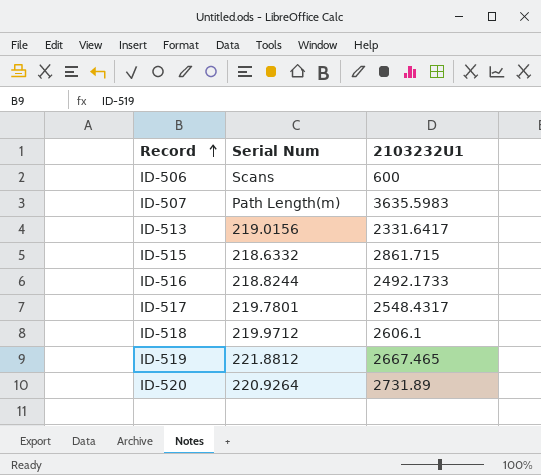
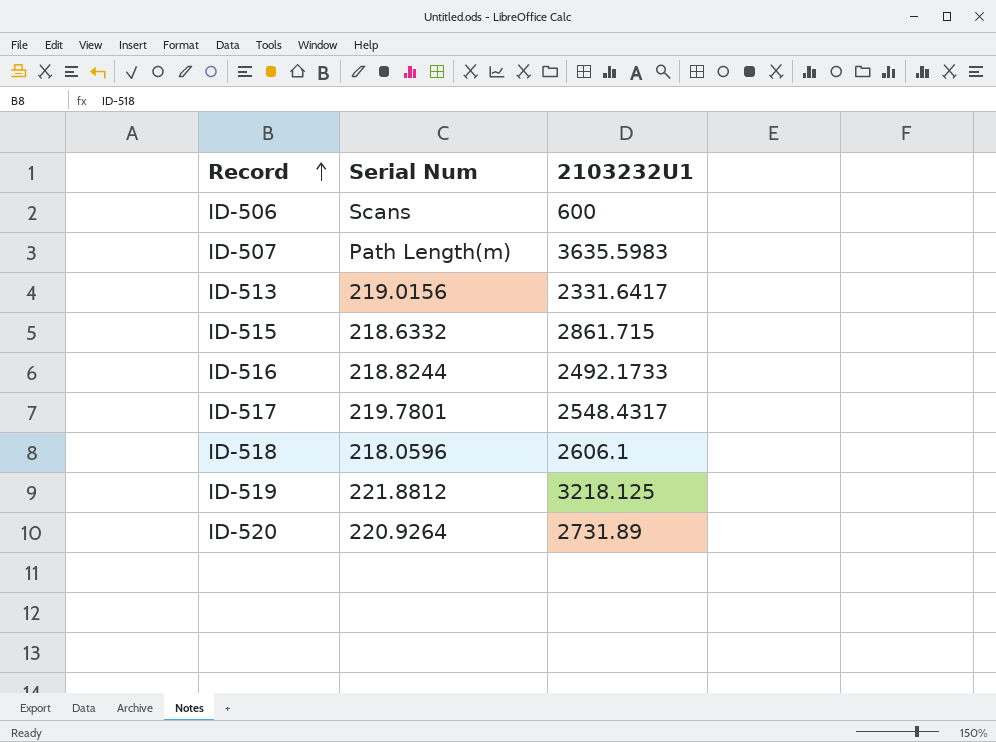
ID-518 | Serial Num: 219.9712 -> 218.0596
ID-519 | 2103232U1: 2667.465 -> 3218.125

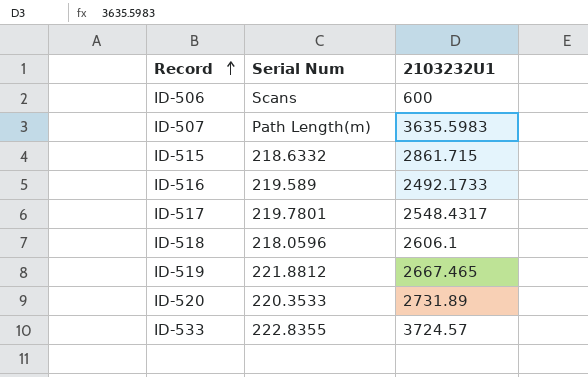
row ID-513: 219.0156 | 2331.6417 -> none
ID-516 | Serial Num: 218.8244 -> 219.589
ID-519 | 2103232U1: 3218.125 -> 2667.465
ID-520 | Serial Num: 220.9264 -> 220.3533
row ID-533: none -> 222.8355 | 3724.57

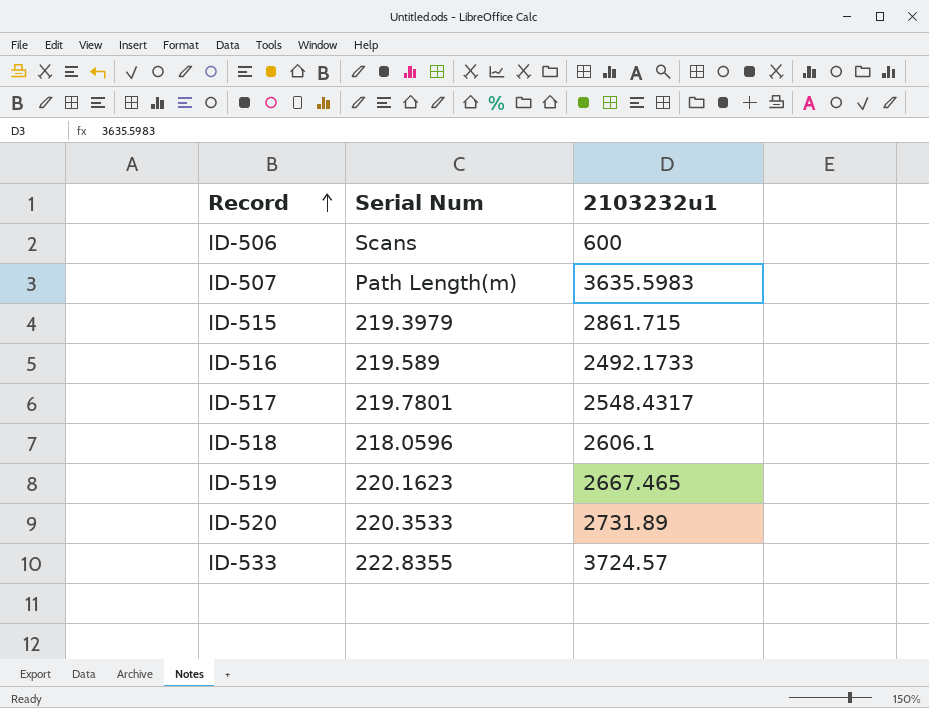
column name: 2103232U1 -> 2103232u1
ID-515 | Serial Num: 218.6332 -> 219.3979
ID-519 | Serial Num: 221.8812 -> 220.1623

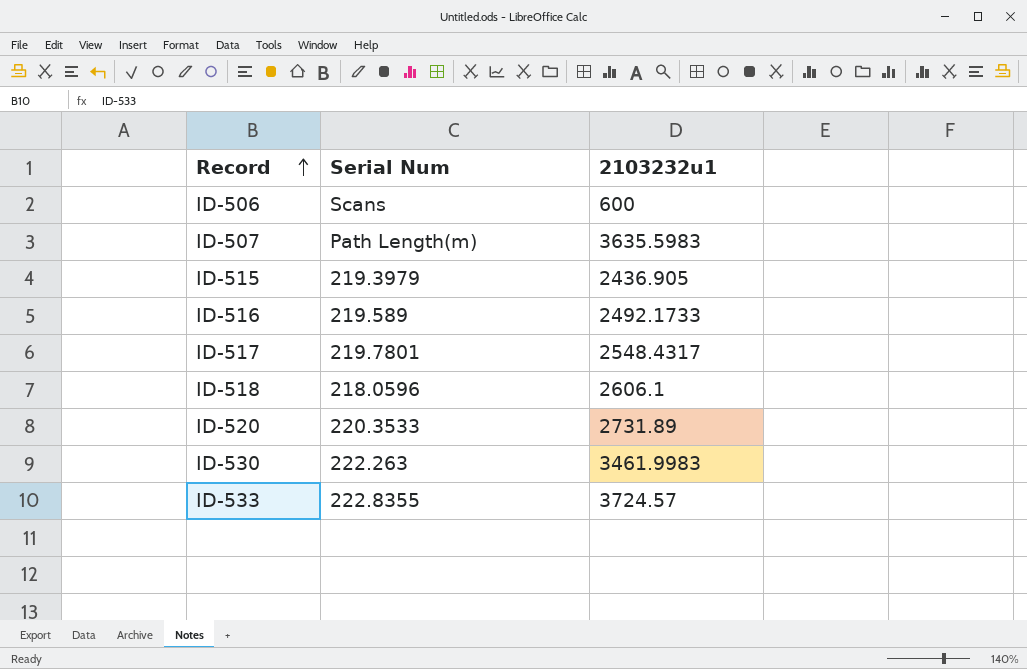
row ID-519: 220.1623 | 2667.465 -> none
ID-515 | 2103232u1: 2861.715 -> 2436.905
row ID-530: none -> 222.263 | 3461.9983

